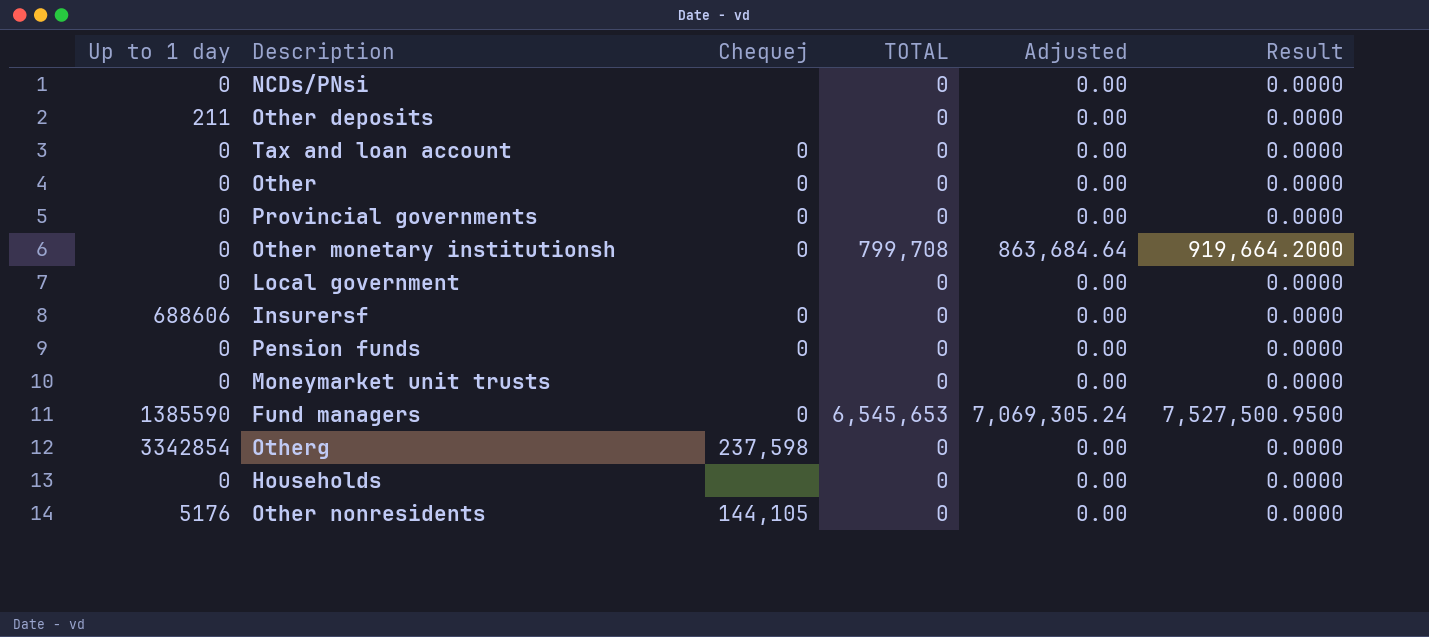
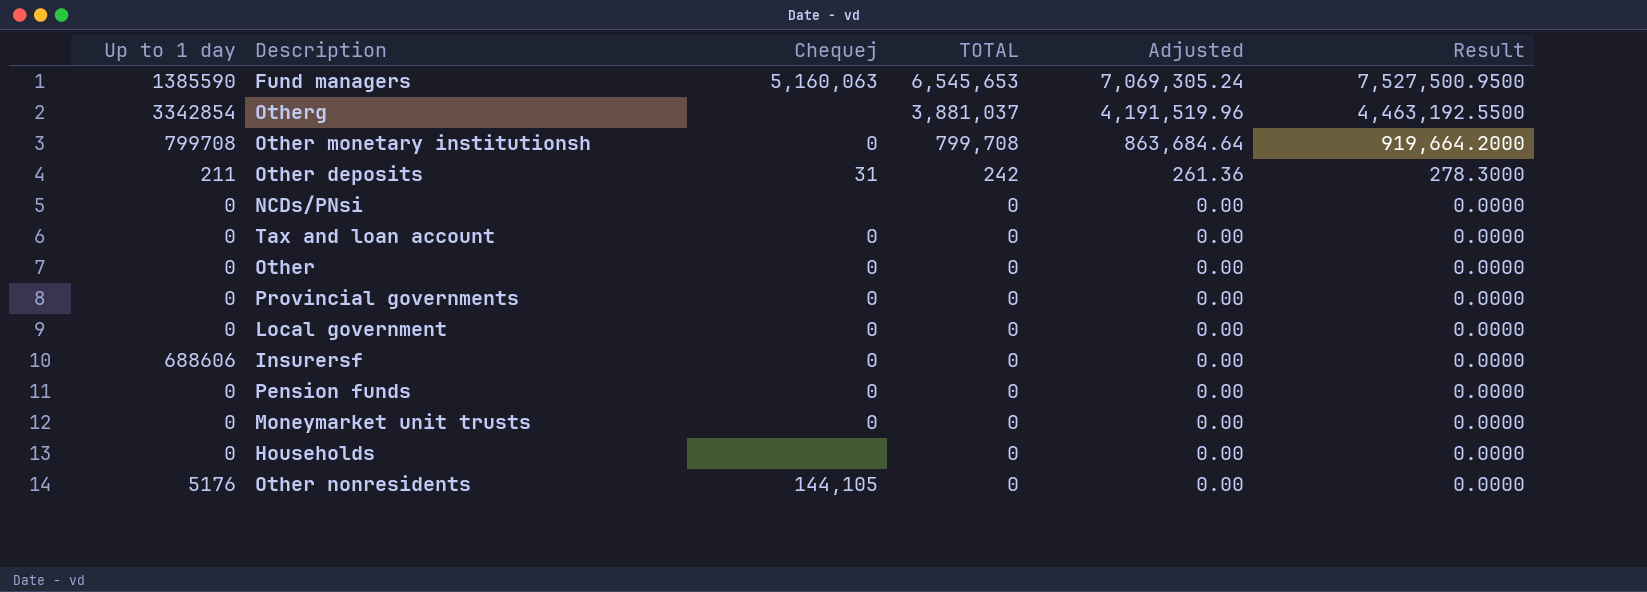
row order: none -> TOTAL descending
Fund managers | Chequej: 0 -> 5,160,063
Otherg | Chequej: 237,598 -> none
Otherg | TOTAL: 0 -> 3,881,037
Otherg | Adjusted: 0.00 -> 4,191,519.96
Otherg | Result: 0.0000 -> 4,463,192.5500
Other monetary institutionsh | Up to 1 day: 0 -> 799708
Other deposits | Chequej: none -> 31
Other deposits | TOTAL: 0 -> 242
Other deposits | Adjusted: 0.00 -> 261.36
Other deposits | Result: 0.0000 -> 278.3000
Local government | Chequej: none -> 0
Moneymarket unit trusts | Chequej: none -> 0

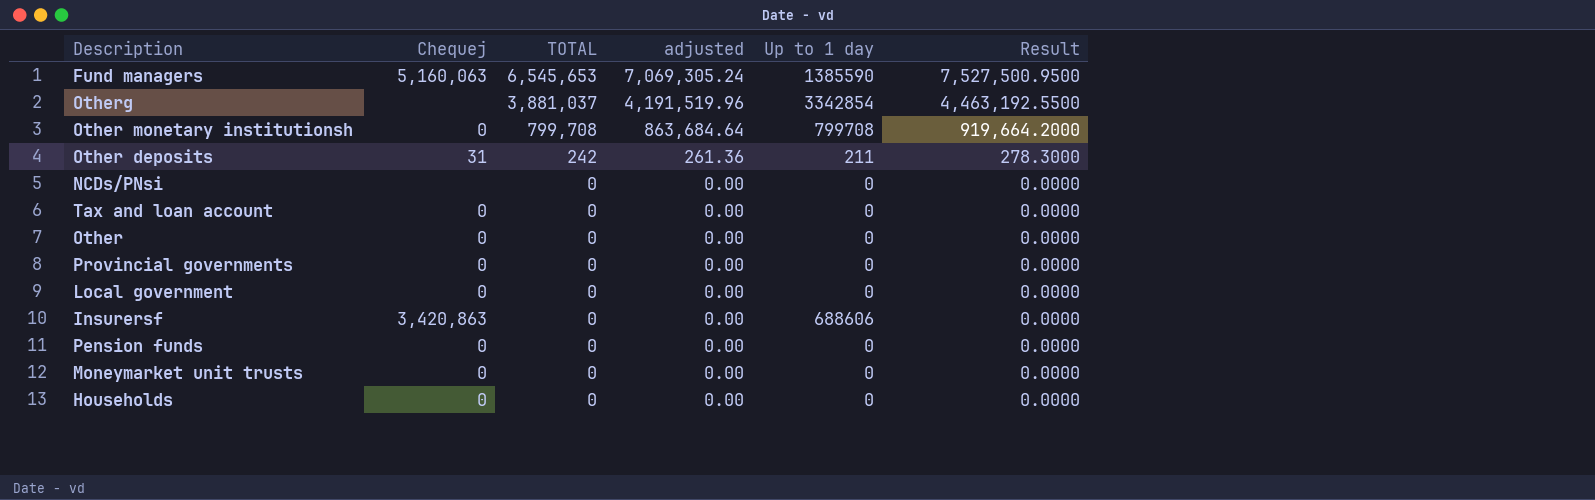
column name: Adjusted -> adjusted
column Up to 1 day | position: 1 -> 5
row Other nonresidents: 5176 | 144,105 | 0 | 0.00 | 0.0000 -> none
Insurersf | Chequej: 0 -> 3,420,863
Households | Chequej: none -> 0

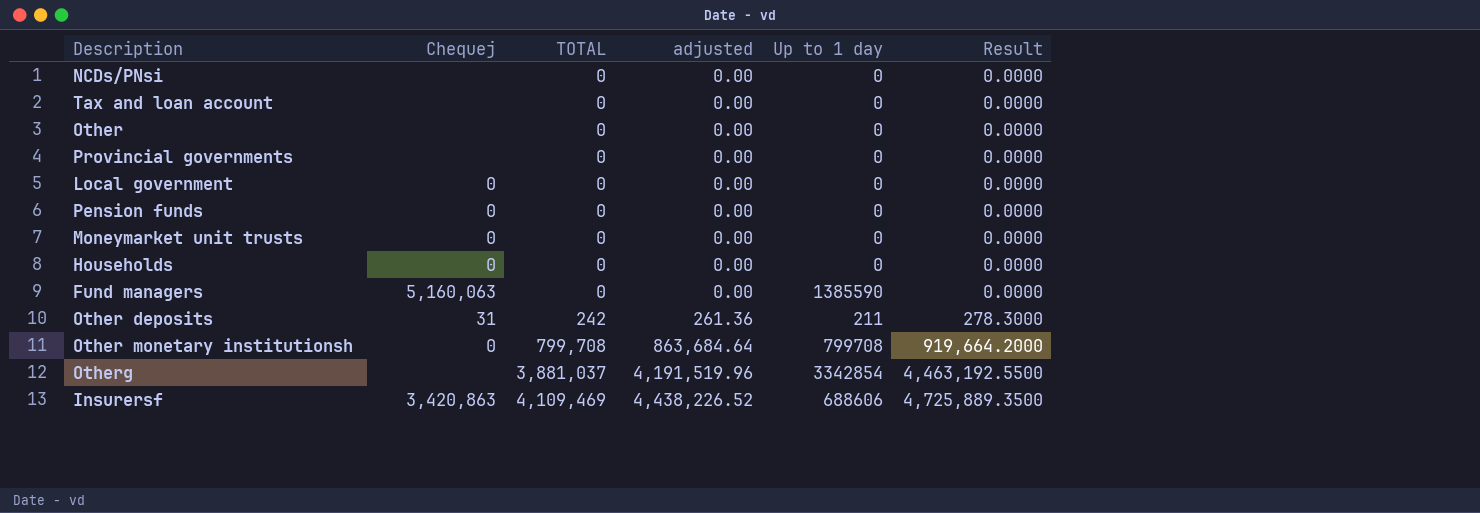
row order: TOTAL descending -> TOTAL ascending
Tax and loan account | Chequej: 0 -> none
Other | Chequej: 0 -> none
Provincial governments | Chequej: 0 -> none
Fund managers | TOTAL: 6,545,653 -> 0
Fund managers | adjusted: 7,069,305.24 -> 0.00
Fund managers | Result: 7,527,500.9500 -> 0.0000
Insurersf | TOTAL: 0 -> 4,109,469
Insurersf | adjusted: 0.00 -> 4,438,226.52
Insurersf | Result: 0.0000 -> 4,725,889.3500

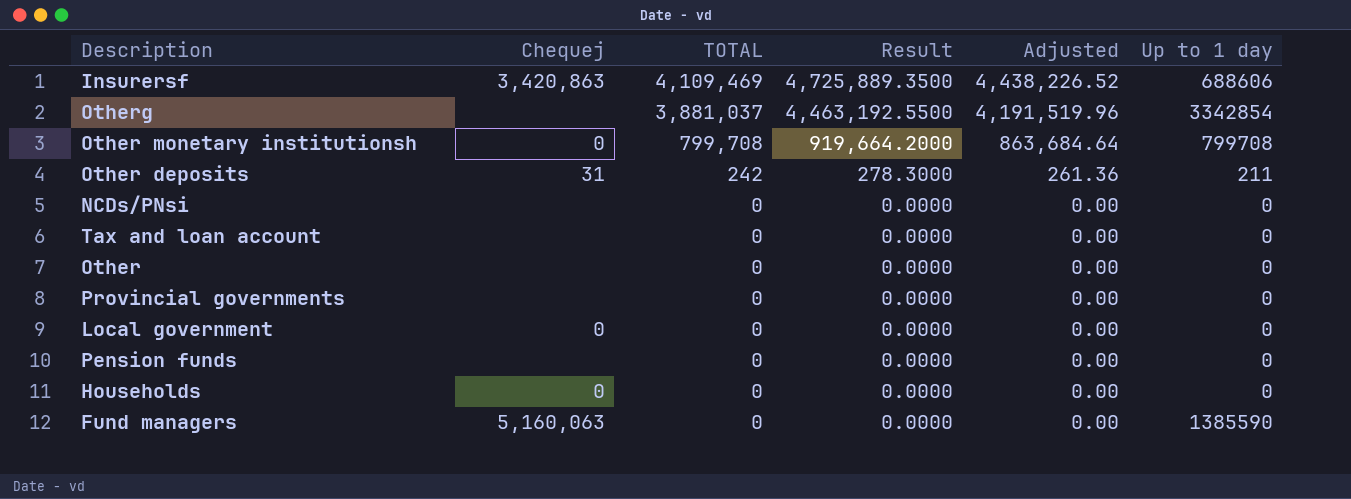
row order: TOTAL ascending -> TOTAL descending
column Result | position: 6 -> 4
column name: adjusted -> Adjusted
row Moneymarket unit trusts: 0 | 0 | 0.00 | 0 | 0.0000 -> none
Pension funds | Chequej: 0 -> none

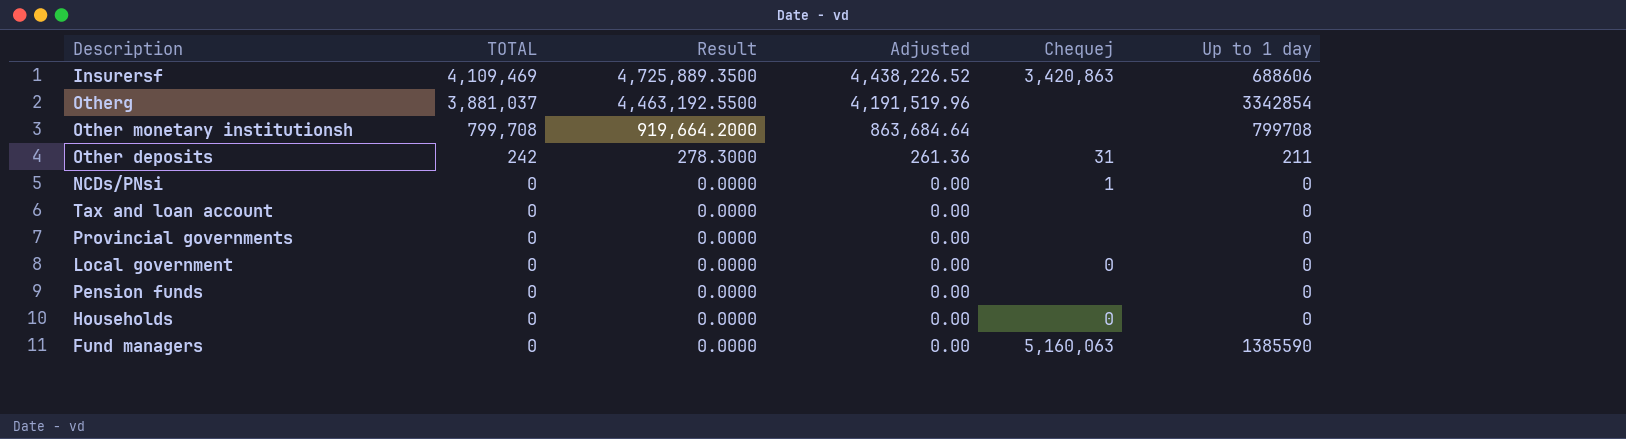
column Chequej | position: 2 -> 5
row Other: none | 0 | 0.0000 | 0.00 | 0 -> none
Other monetary institutionsh | Chequej: 0 -> none
NCDs/PNsi | Chequej: none -> 1

